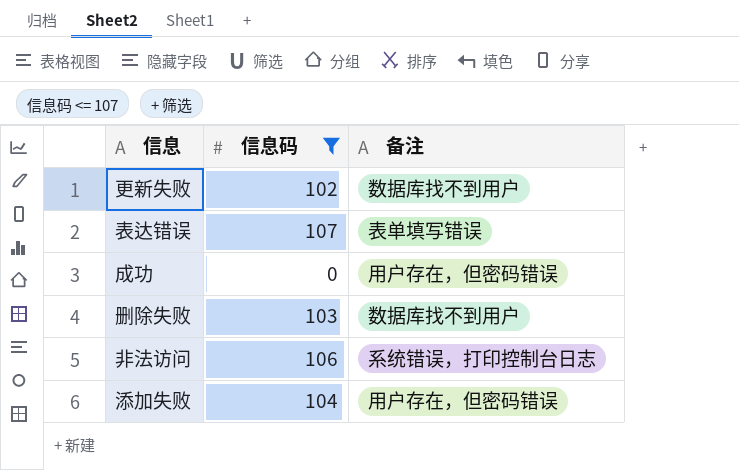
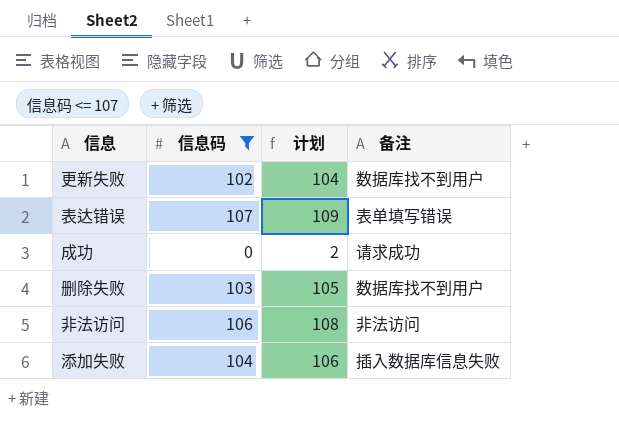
column 计划 | formula: none -> [信息码] + 2
成功 | 备注: 用户存在，但密码错误 -> 请求成功
非法访问 | 备注: 系统错误，打印控制台日志 -> 非法访问
添加失败 | 备注: 用户存在，但密码错误 -> 插入数据库信息失败

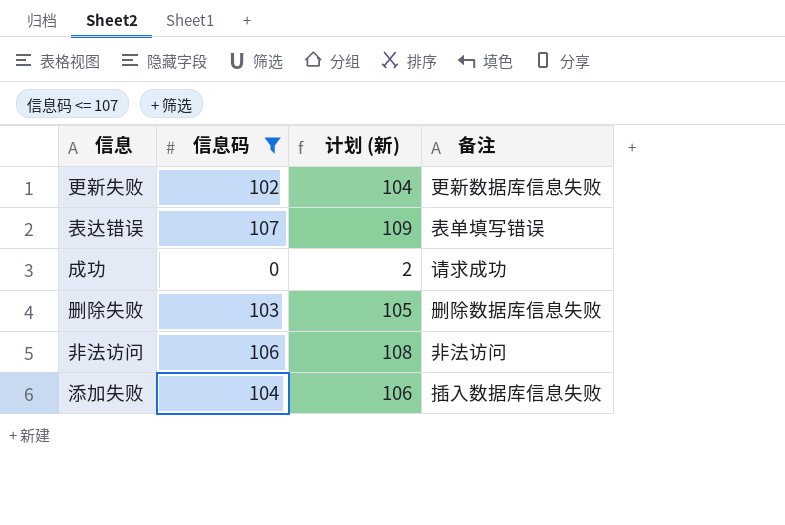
column name: 计划 -> 计划 (新)
更新失败 | 备注: 数据库找不到用户 -> 更新数据库信息失败
删除失败 | 备注: 数据库找不到用户 -> 删除数据库信息失败

